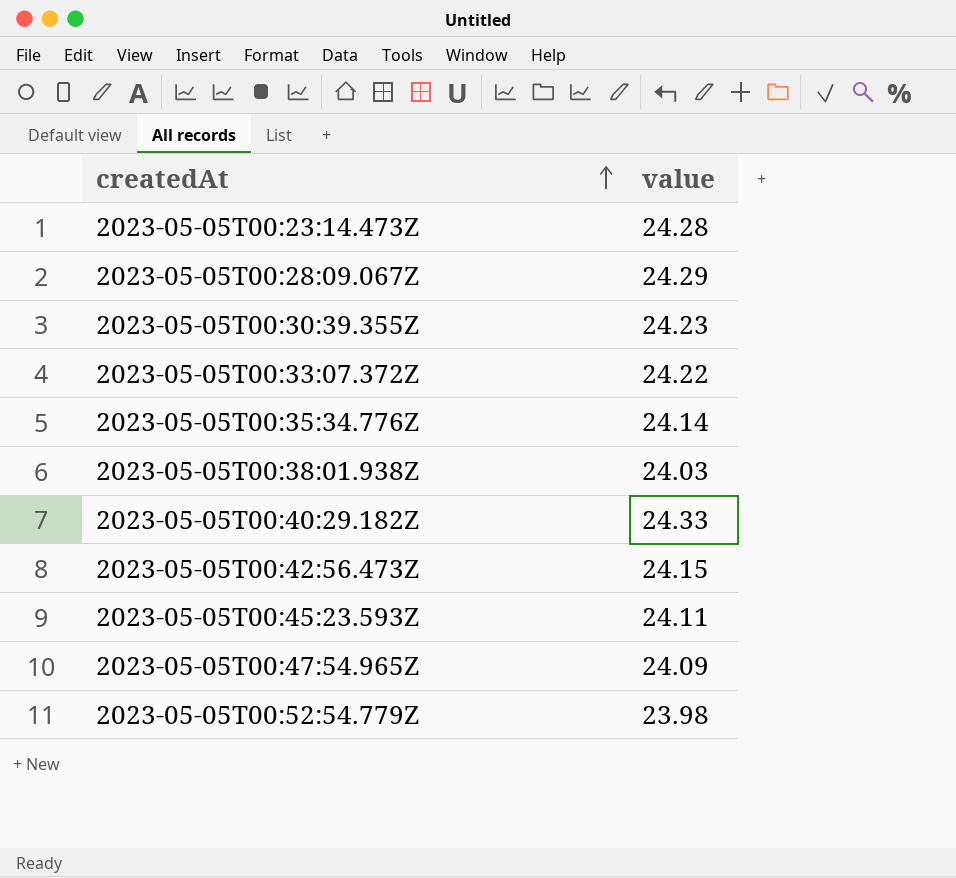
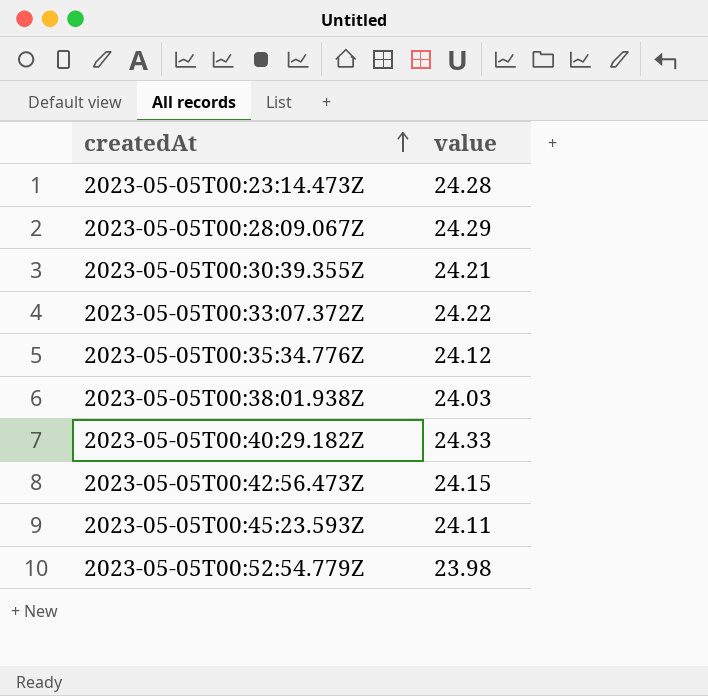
row 2023-05-05T00:47:54.965Z: 24.09 -> none
2023-05-05T00:30:39.355Z | value: 24.23 -> 24.21
2023-05-05T00:35:34.776Z | value: 24.14 -> 24.12

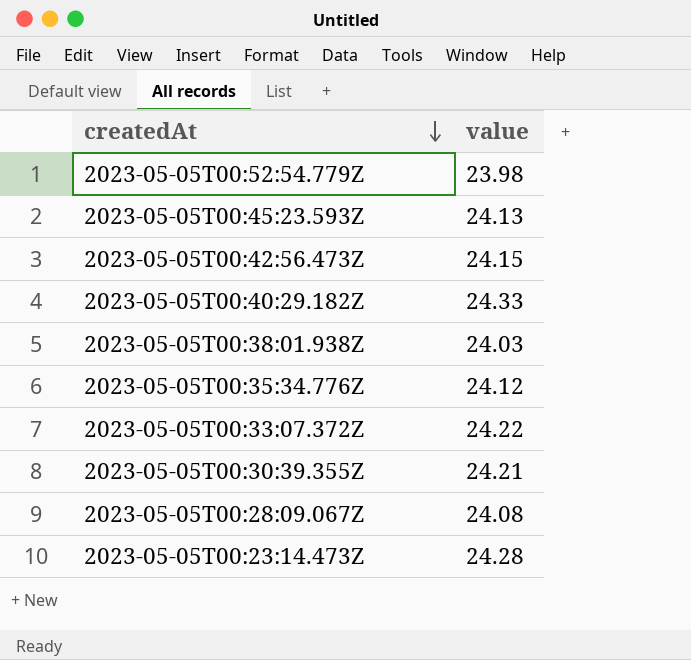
row order: createdAt ascending -> createdAt descending
2023-05-05T00:45:23.593Z | value: 24.11 -> 24.13
2023-05-05T00:28:09.067Z | value: 24.29 -> 24.08

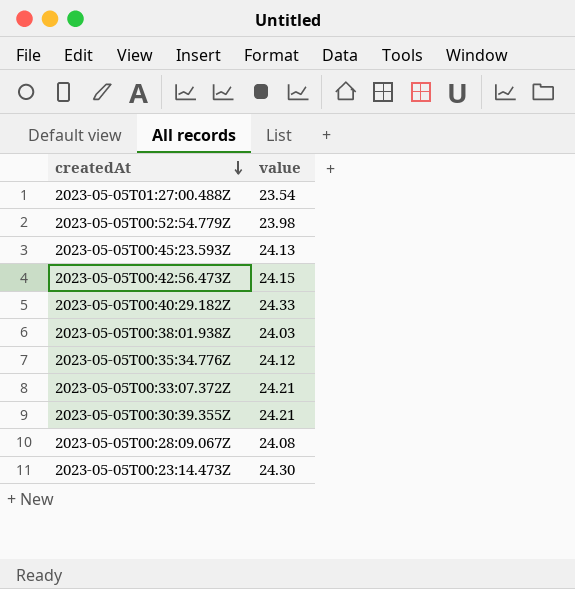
row 2023-05-05T01:27:00.488Z: none -> 23.54
2023-05-05T00:33:07.372Z | value: 24.22 -> 24.21
2023-05-05T00:23:14.473Z | value: 24.28 -> 24.30

